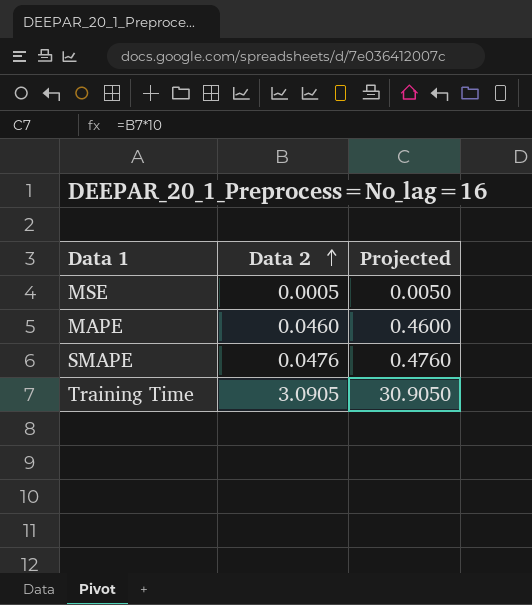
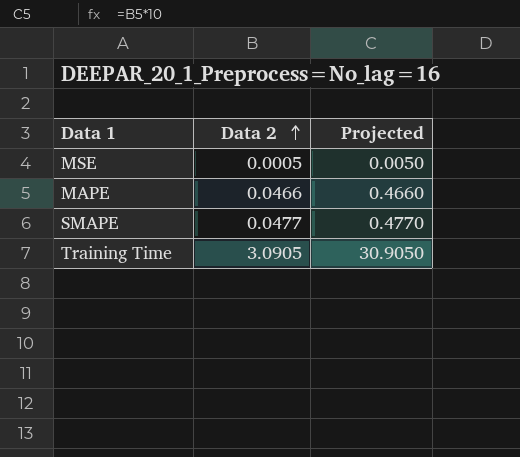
MAPE | Data 2: 0.0460 -> 0.0466
MAPE | Projected: 0.4600 -> 0.4660
SMAPE | Data 2: 0.0476 -> 0.0477
SMAPE | Projected: 0.4760 -> 0.4770

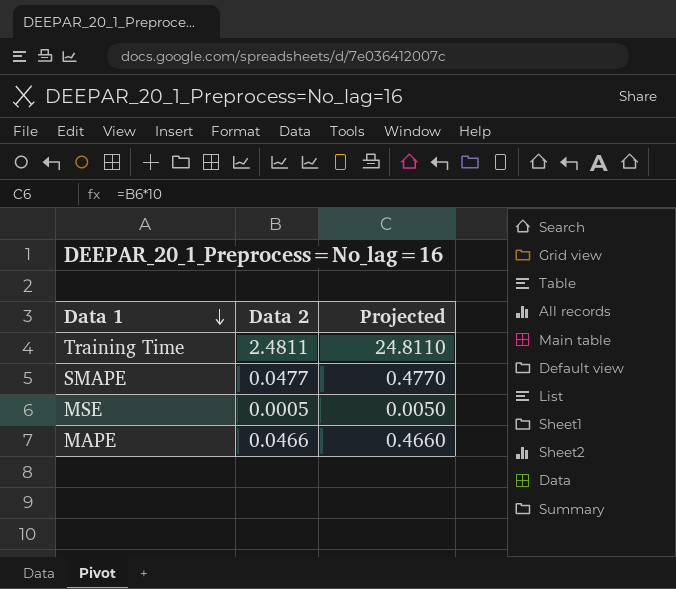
row order: Data 2 ascending -> Data 1 descending
Training Time | Data 2: 3.0905 -> 2.4811
Training Time | Projected: 30.9050 -> 24.8110

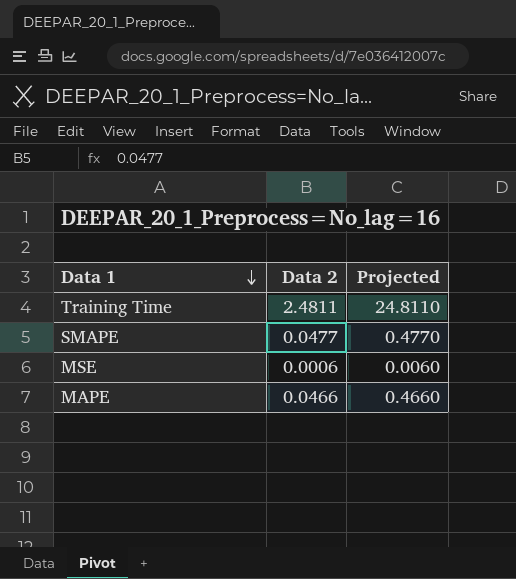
MSE | Data 2: 0.0005 -> 0.0006
MSE | Projected: 0.0050 -> 0.0060

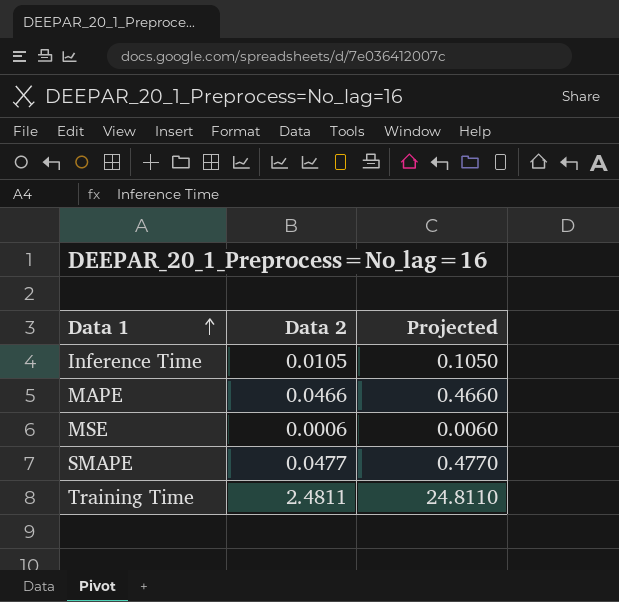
row order: Data 1 descending -> Data 1 ascending
row Inference Time: none -> 0.0105 | 0.1050

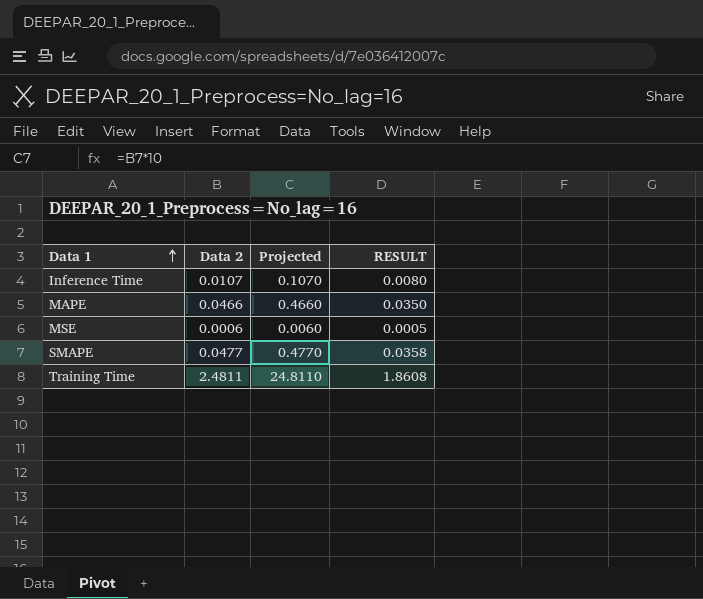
column RESULT | formula: none -> [Data 2] * 0.75
Inference Time | Data 2: 0.0105 -> 0.0107
Inference Time | Projected: 0.1050 -> 0.1070

